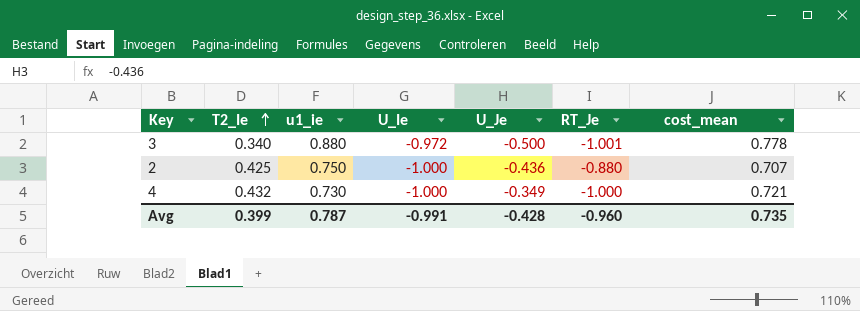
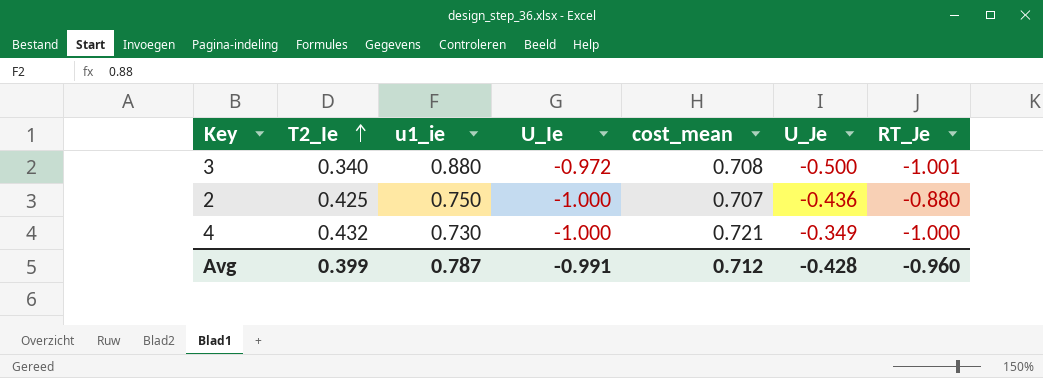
column cost_mean | position: 7 -> 5
3 | cost_mean: 0.778 -> 0.708
Avg | cost_mean: 0.735 -> 0.712

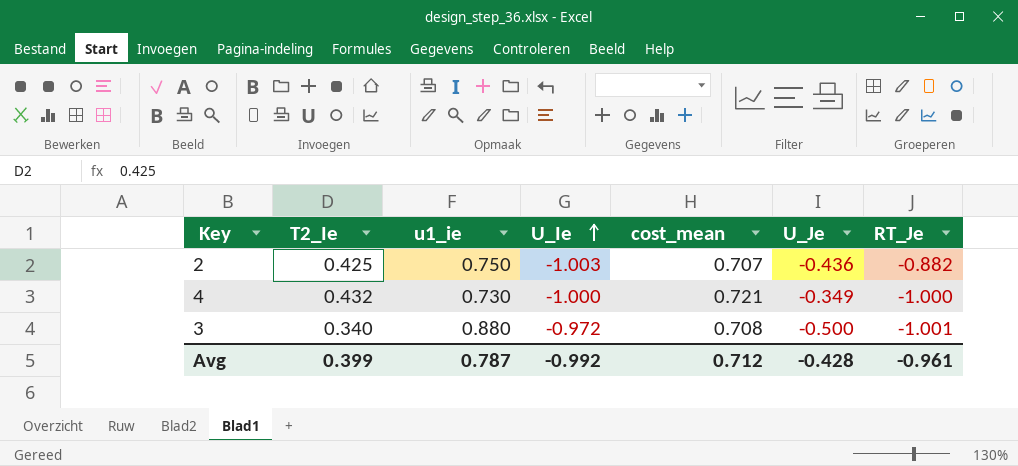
row order: T2_Ie ascending -> U_Ie ascending
2 | U_Ie: -1.000 -> -1.003
2 | RT_Je: -0.880 -> -0.882
Avg | U_Ie: -0.991 -> -0.992
Avg | RT_Je: -0.960 -> -0.961

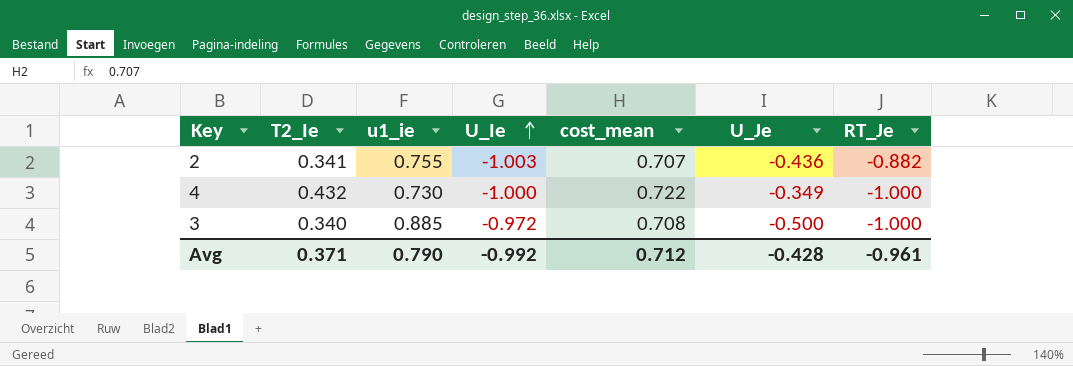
2 | T2_Ie: 0.425 -> 0.341
2 | u1_ie: 0.750 -> 0.755
4 | cost_mean: 0.721 -> 0.722
3 | u1_ie: 0.880 -> 0.885
3 | RT_Je: -1.001 -> -1.000
Avg | T2_Ie: 0.399 -> 0.371
Avg | u1_ie: 0.787 -> 0.790

